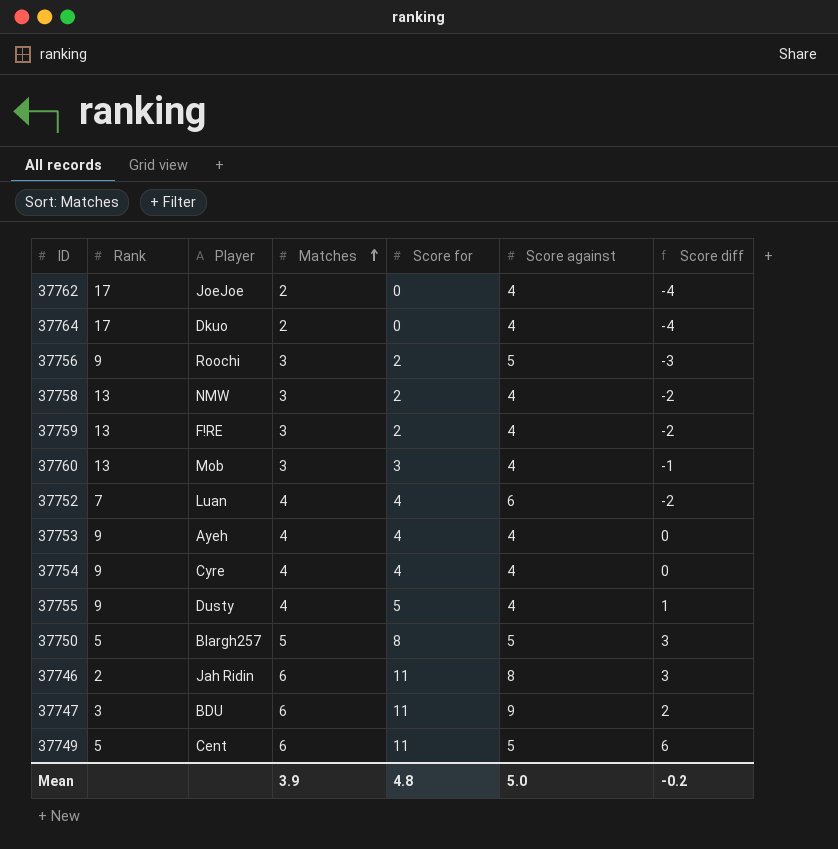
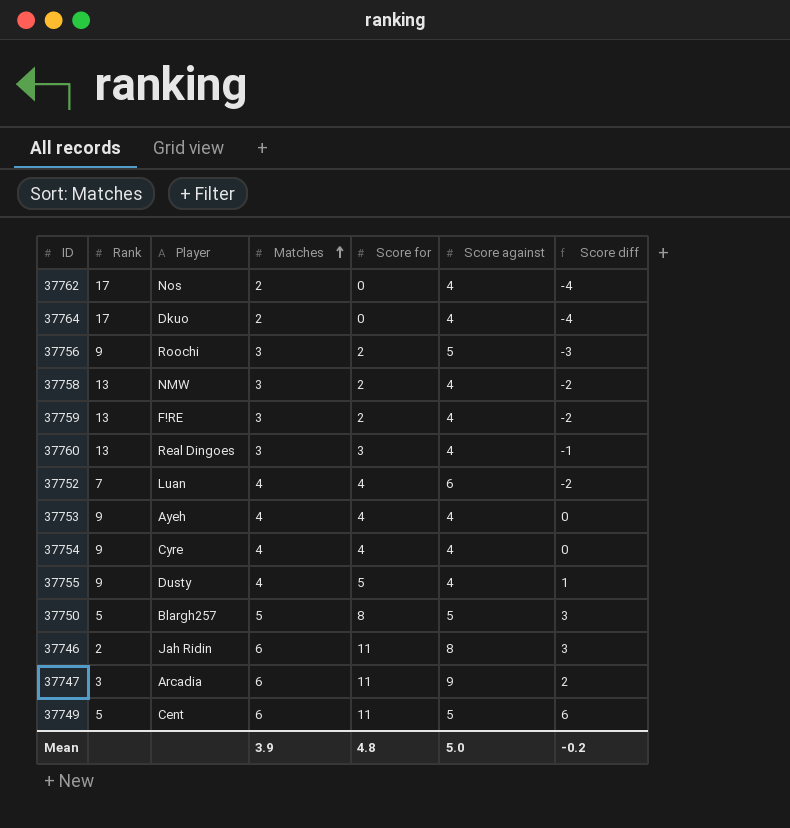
37762 | Player: JoeJoe -> Nos
37760 | Player: Mob -> Real Dingoes
37747 | Player: BDU -> Arcadia

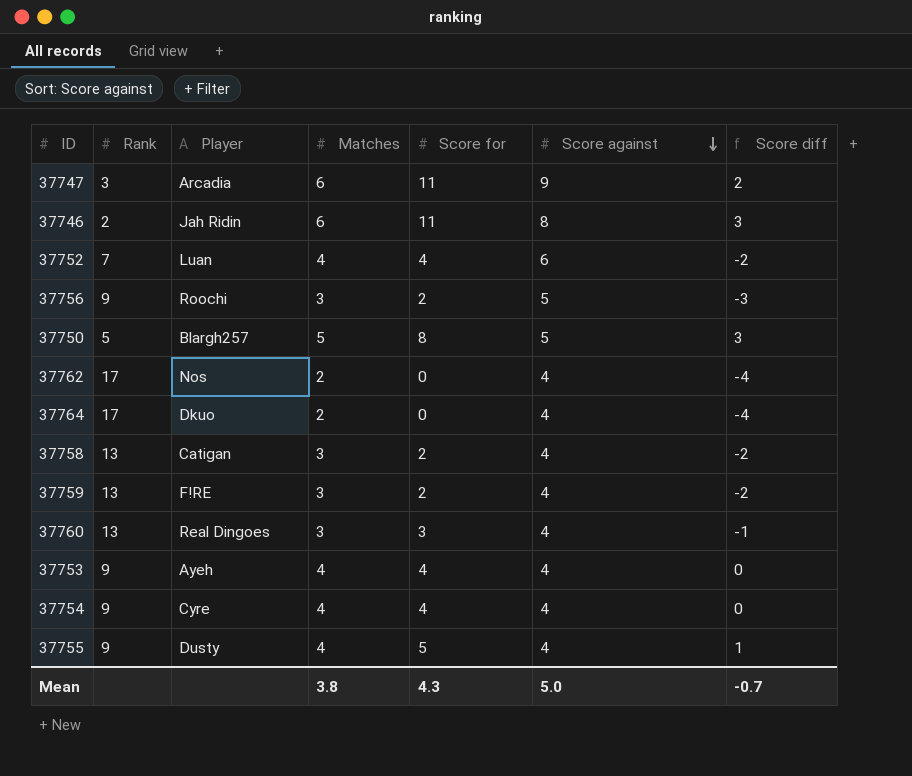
row order: Matches ascending -> Score against descending
row 37749: 5 | Cent | 6 | 11 | 5 | 6 -> none
37758 | Player: NMW -> Catigan
Mean | Matches: 3.9 -> 3.8
Mean | Score for: 4.8 -> 4.3
Mean | Score diff: -0.2 -> -0.7

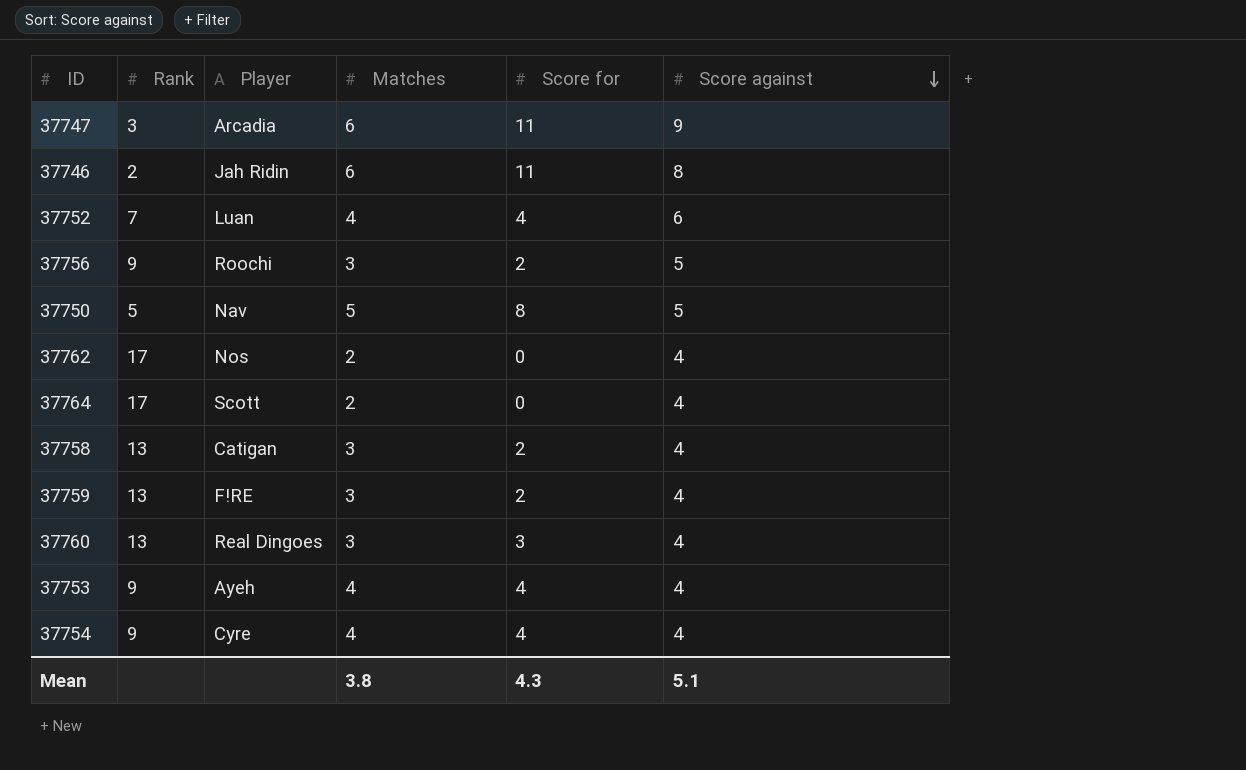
column Score diff | formula: [Score for] - [Score against] -> none
row 37755: 9 | Dusty | 4 | 5 | 4 | 1 -> none
37750 | Player: Blargh257 -> Nav
37764 | Player: Dkuo -> Scott
Mean | Score against: 5.0 -> 5.1

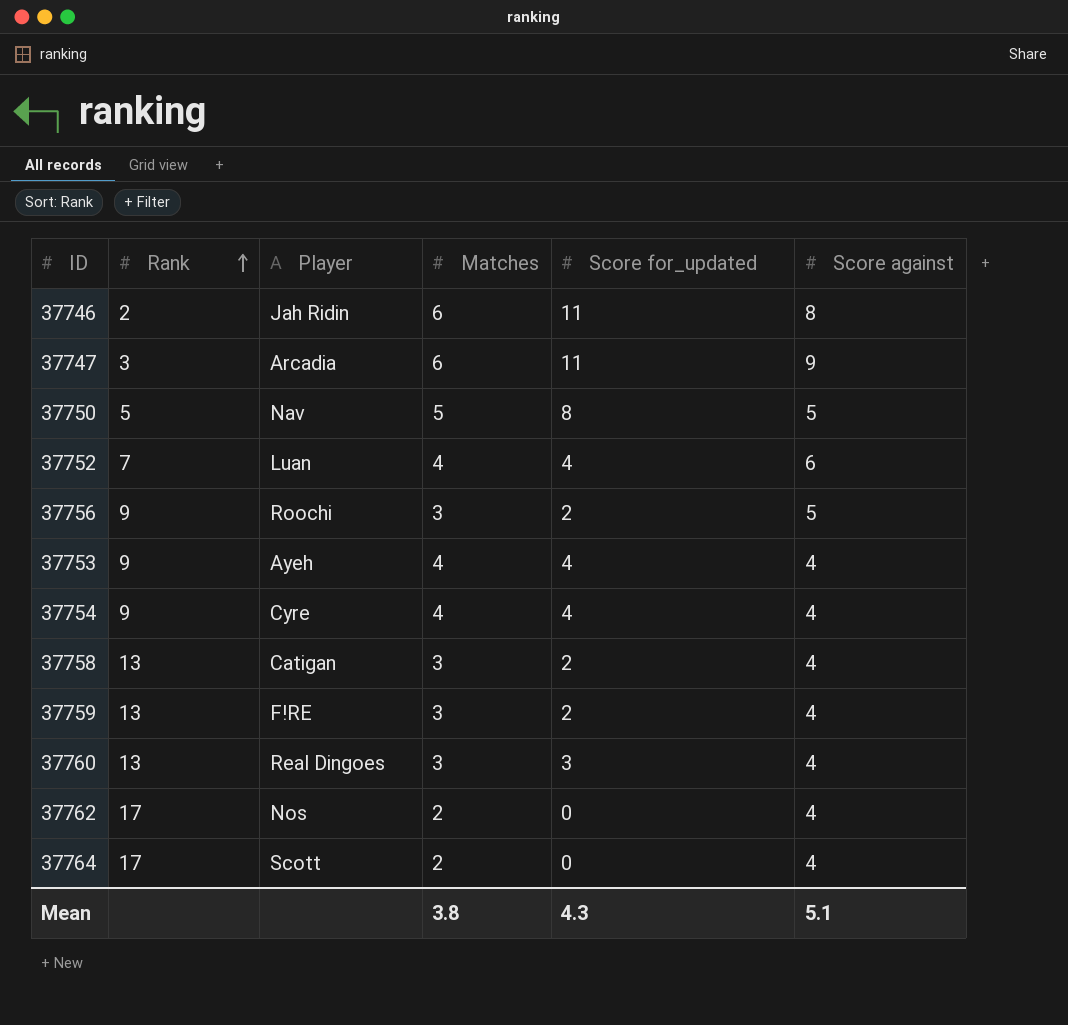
row order: Score against descending -> Rank ascending
column name: Score for -> Score for_updated

